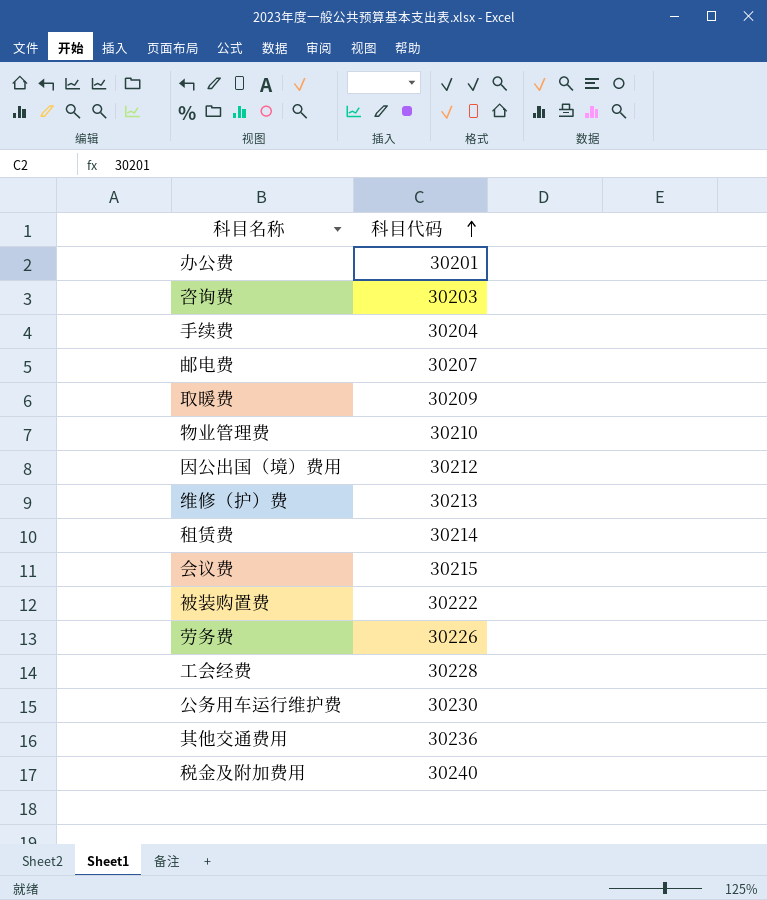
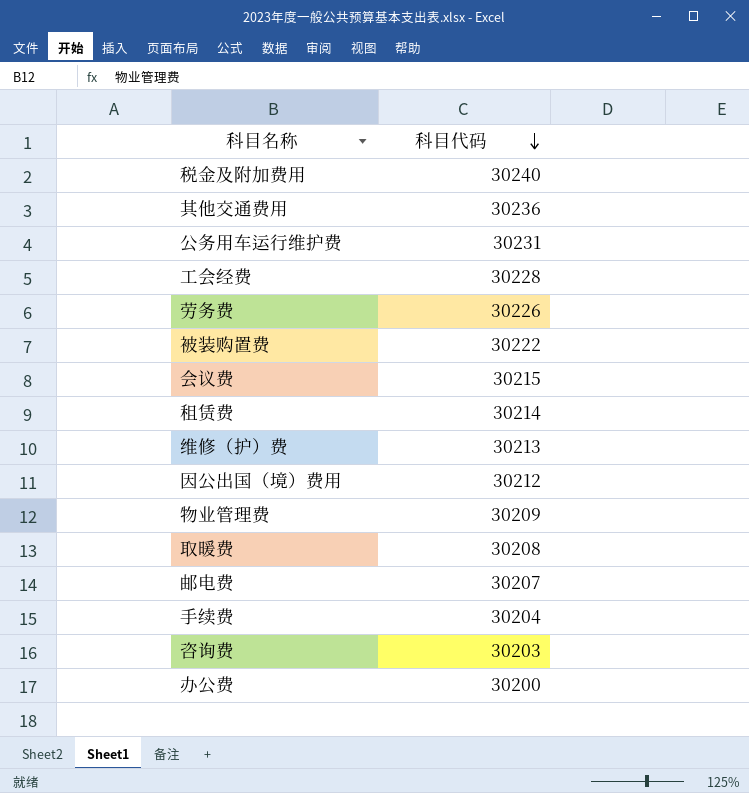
row order: 科目代码 ascending -> 科目代码 descending
公务用车运行维护费 | 科目代码: 30230 -> 30231
物业管理费 | 科目代码: 30210 -> 30209
取暖费 | 科目代码: 30209 -> 30208
办公费 | 科目代码: 30201 -> 30200

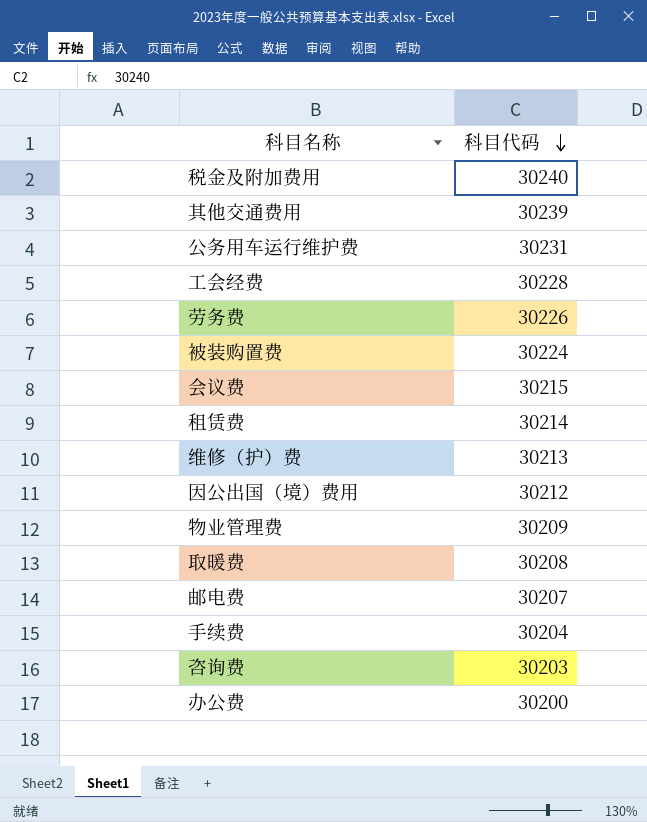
其他交通费用 | 科目代码: 30236 -> 30239
被装购置费 | 科目代码: 30222 -> 30224

